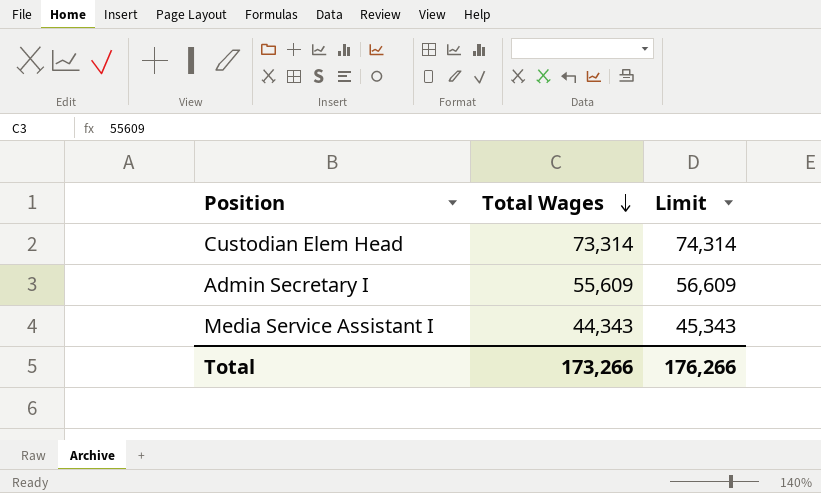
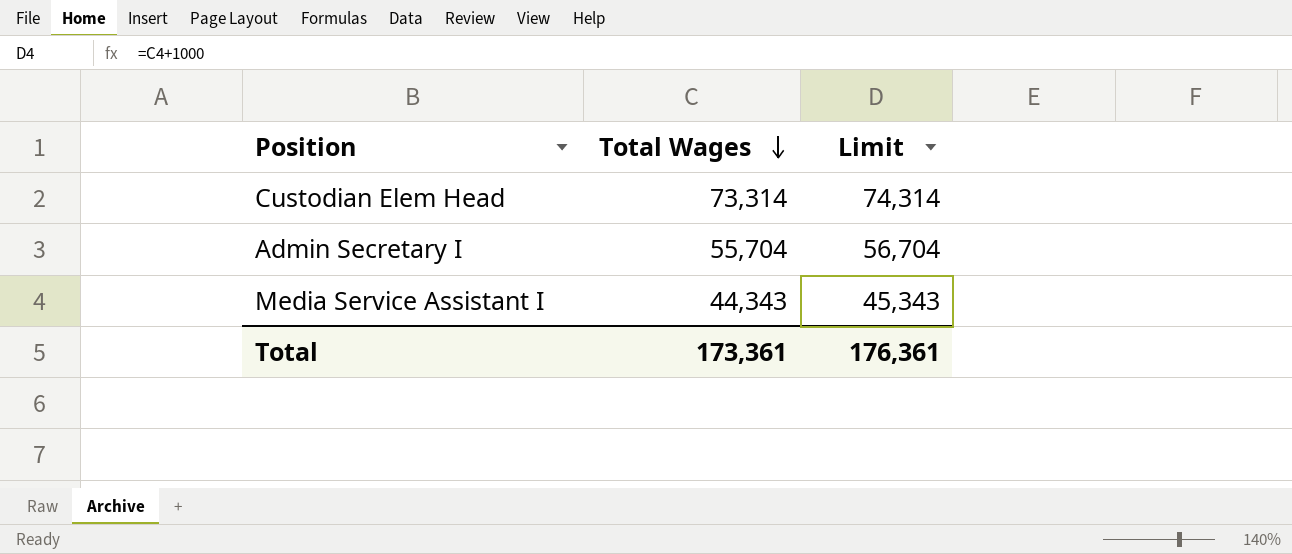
Admin Secretary I | Total Wages: 55,609 -> 55,704
Admin Secretary I | Limit: 56,609 -> 56,704
Total | Total Wages: 173,266 -> 173,361
Total | Limit: 176,266 -> 176,361

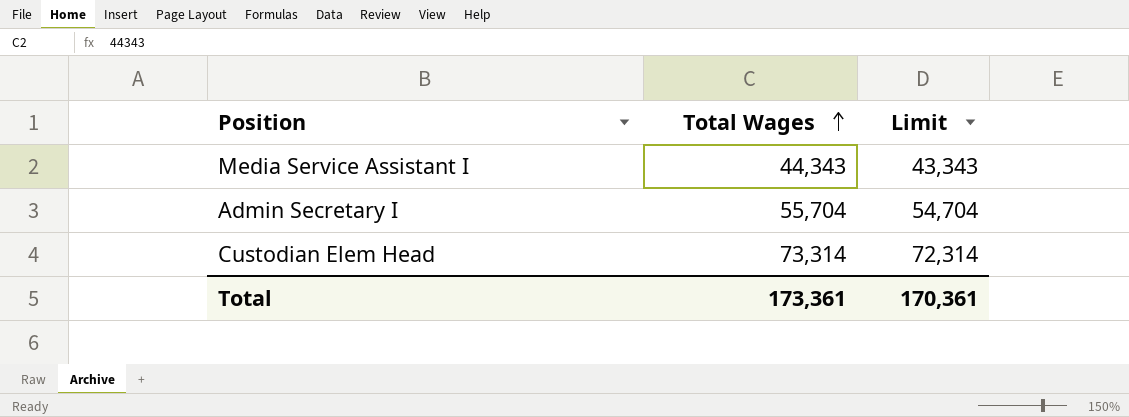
row order: Total Wages descending -> Total Wages ascending
column Limit | formula: [Total Wages] + 1000 -> [Total Wages] - 1000
Total | Limit: 176,361 -> 170,361

